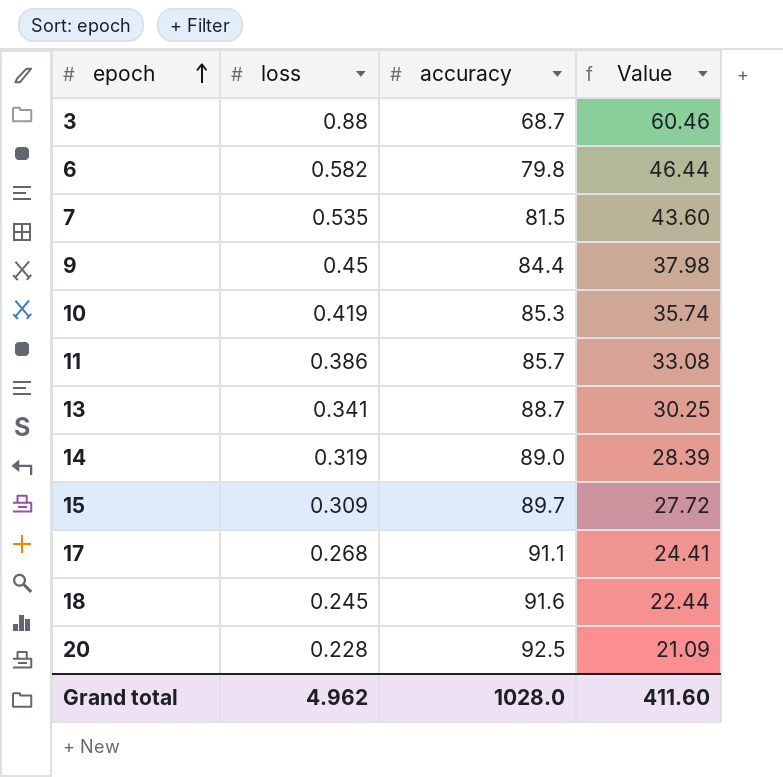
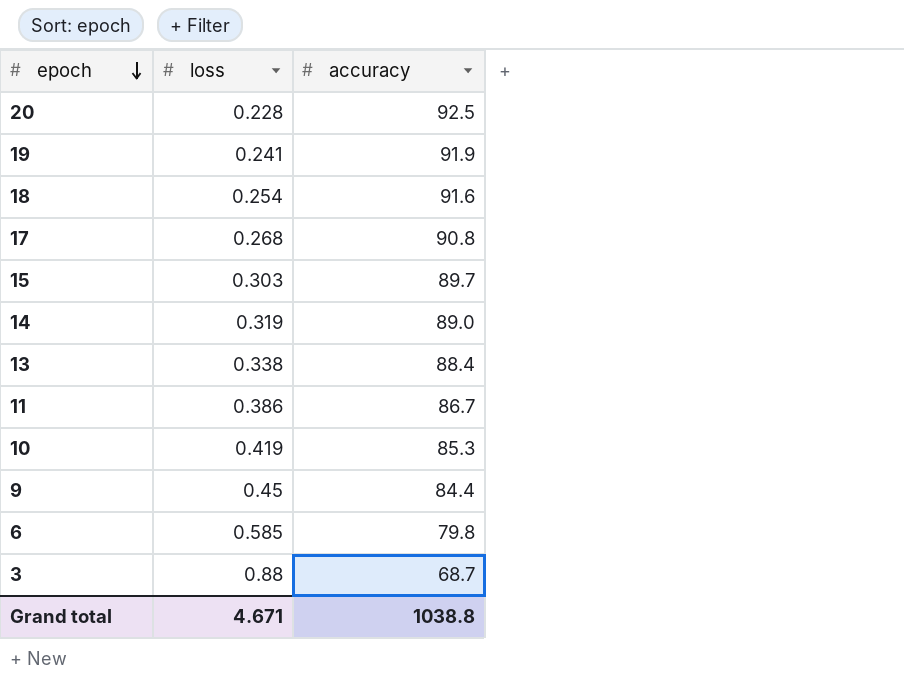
row order: epoch ascending -> epoch descending
column Value | formula: [loss] * [accuracy] -> none
row 7: 0.535 | 81.5 | 43.60 -> none
row 19: none -> 0.241 | 91.9
18 | loss: 0.245 -> 0.254
17 | accuracy: 91.1 -> 90.8
15 | loss: 0.309 -> 0.303
13 | loss: 0.341 -> 0.338
13 | accuracy: 88.7 -> 88.4
11 | accuracy: 85.7 -> 86.7
6 | loss: 0.582 -> 0.585
Grand total | loss: 4.962 -> 4.671
Grand total | accuracy: 1028.0 -> 1038.8

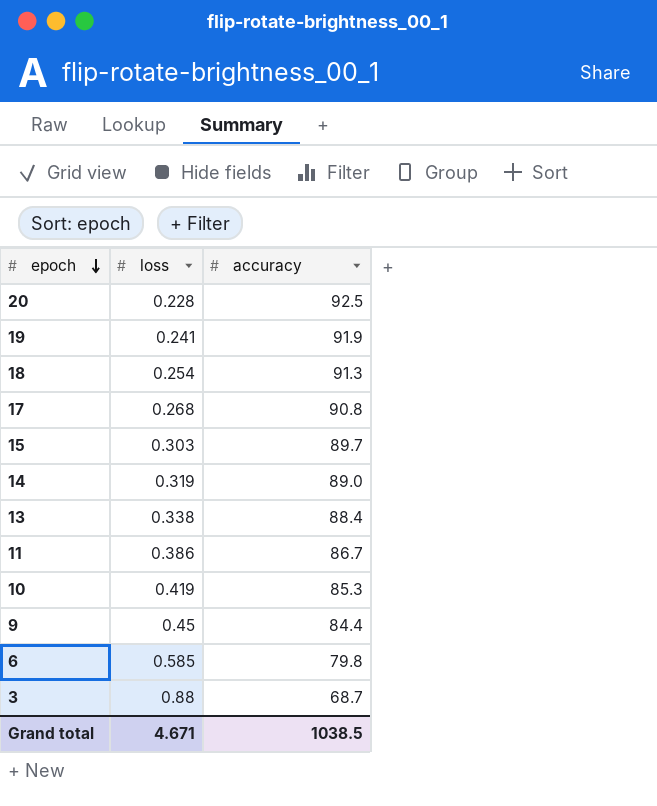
18 | accuracy: 91.6 -> 91.3
Grand total | accuracy: 1038.8 -> 1038.5

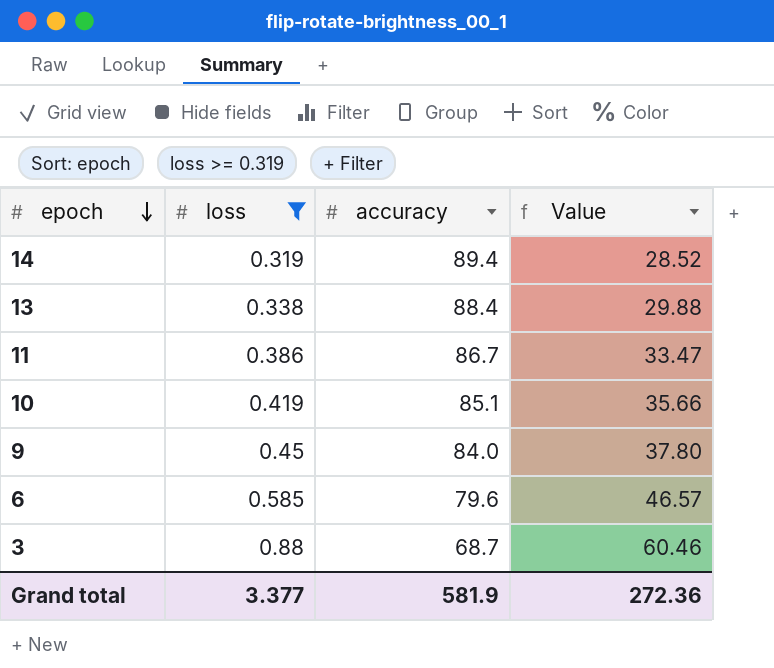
filter: none -> loss >= 0.319
column Value | formula: none -> [loss] * [accuracy]
14 | accuracy: 89.0 -> 89.4
10 | accuracy: 85.3 -> 85.1
9 | accuracy: 84.4 -> 84.0
6 | accuracy: 79.8 -> 79.6
Grand total | loss: 4.671 -> 3.377
Grand total | accuracy: 1038.5 -> 581.9

